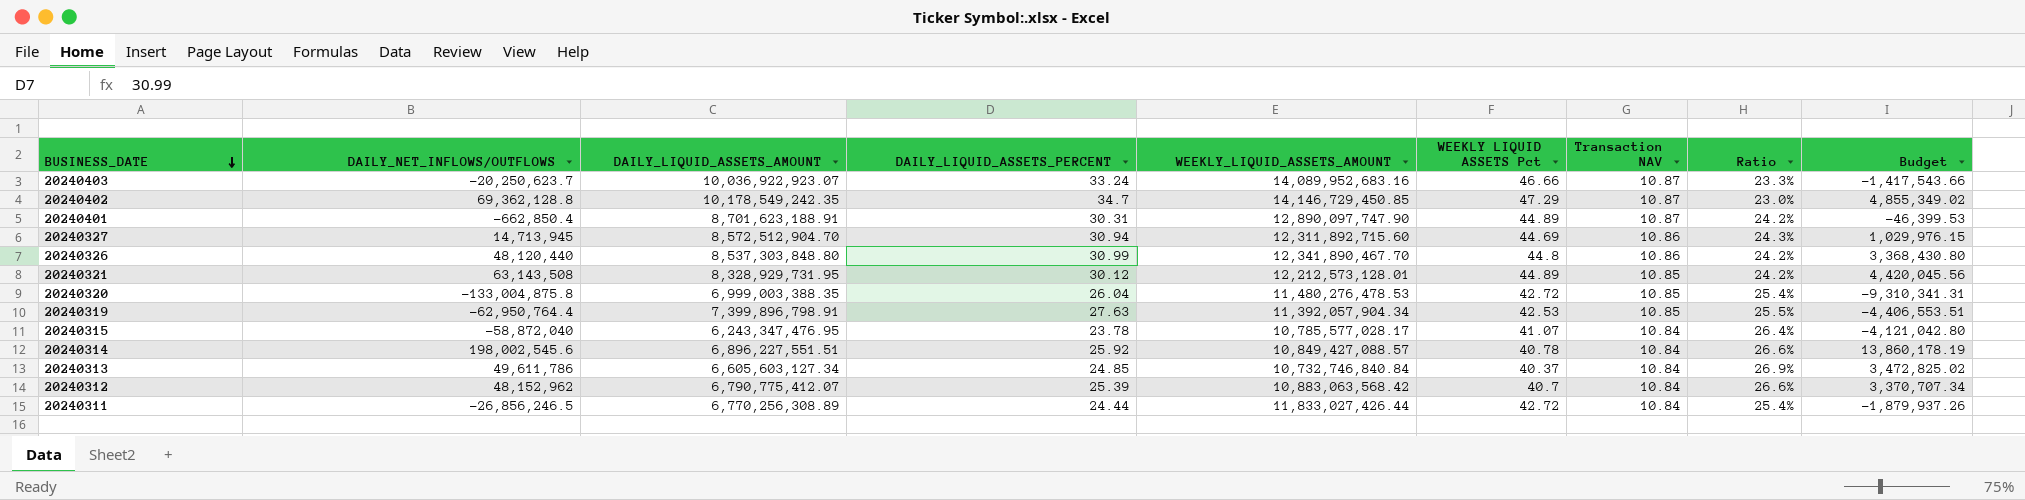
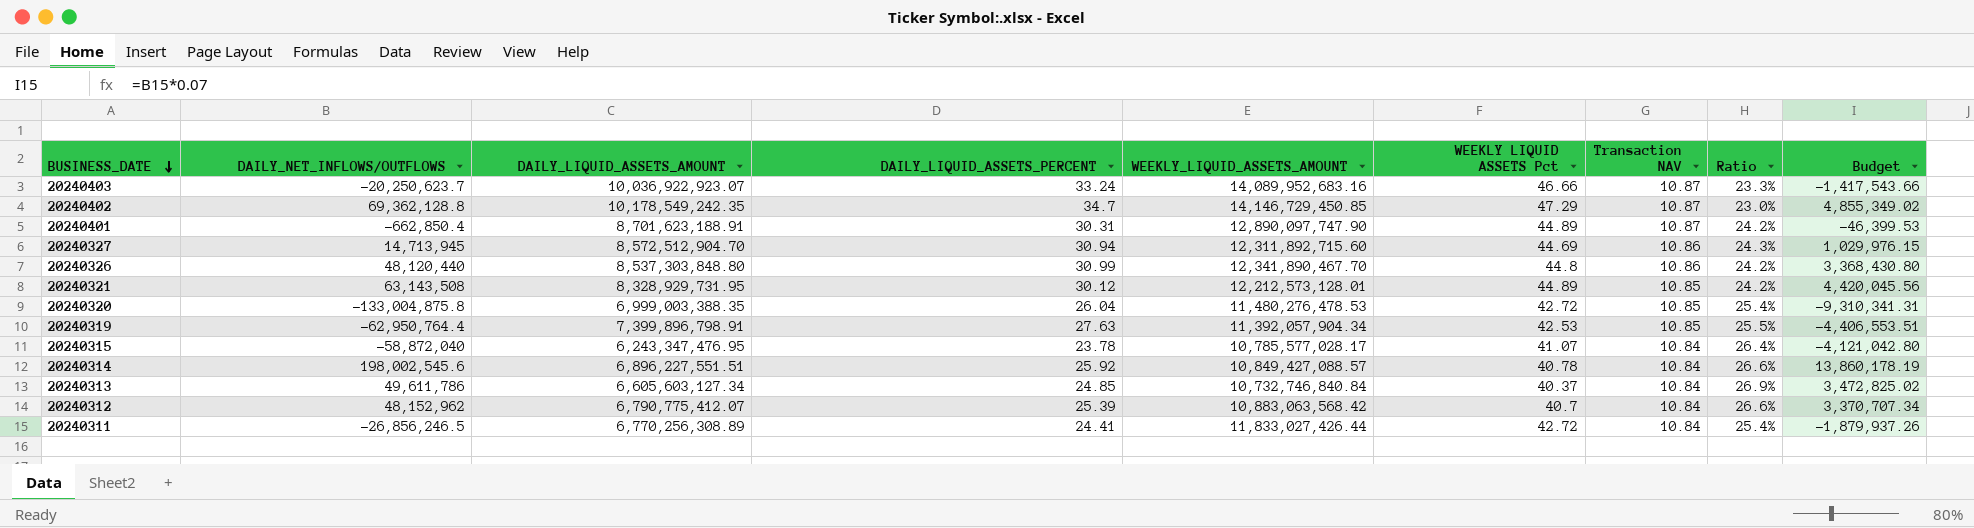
20240311 | DAILY_LIQUID_ASSETS_PERCENT: 24.44 -> 24.41

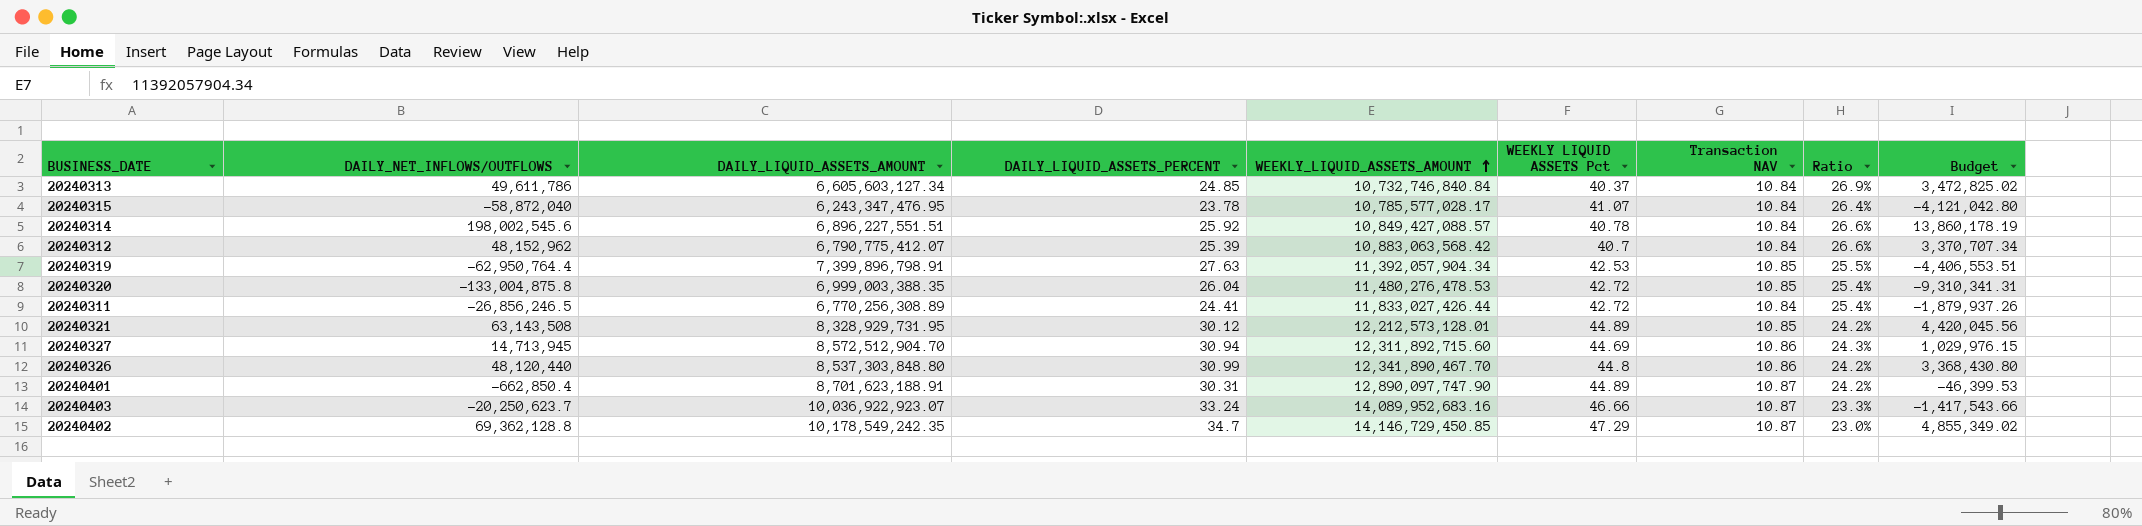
row order: BUSINESS_DATE descending -> WEEKLY_LIQUID_ASSETS_AMOUNT ascending

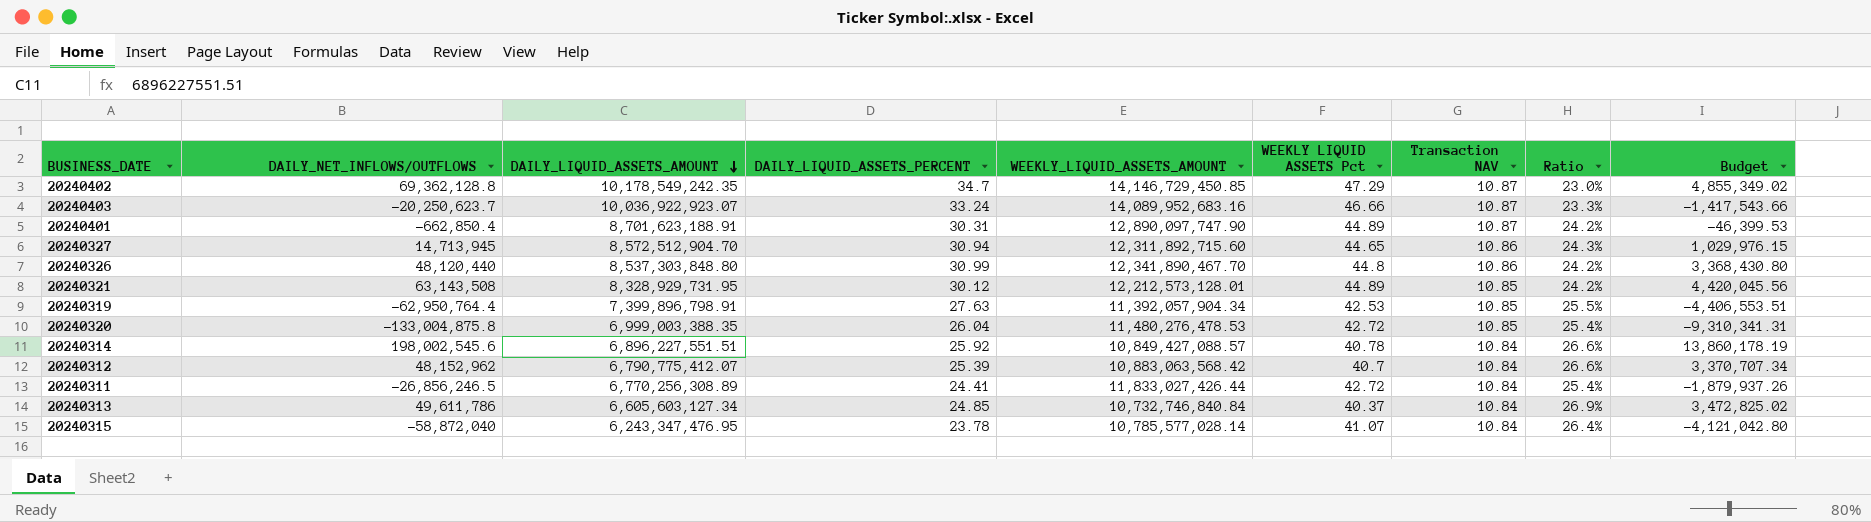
row order: WEEKLY_LIQUID_ASSETS_AMOUNT ascending -> DAILY_LIQUID_ASSETS_AMOUNT descending
20240327 | WEEKLY LIQUID ASSETS Pct: 44.69 -> 44.65
20240315 | WEEKLY_LIQUID_ASSETS_AMOUNT: 10,785,577,028.17 -> 10,785,577,028.14

